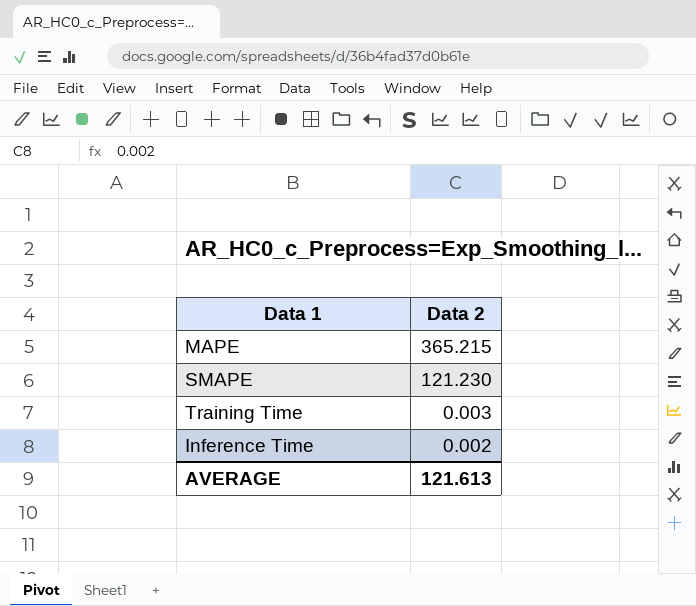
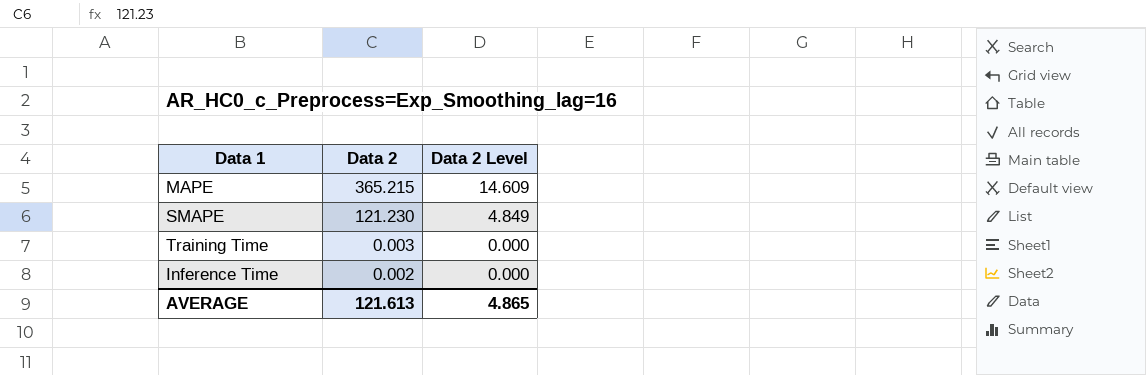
column Data 2 Level | formula: none -> [Data 2] * 0.04

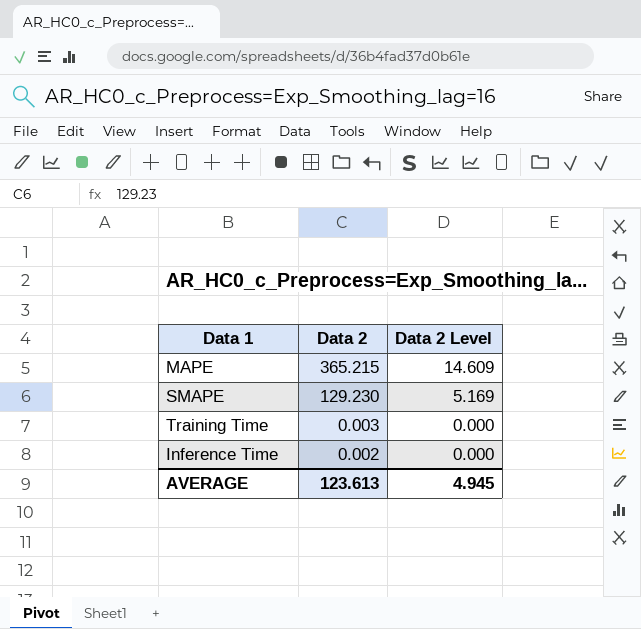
SMAPE | Data 2: 121.230 -> 129.230
SMAPE | Data 2 Level: 4.849 -> 5.169
AVERAGE | Data 2: 121.613 -> 123.613
AVERAGE | Data 2 Level: 4.865 -> 4.945

